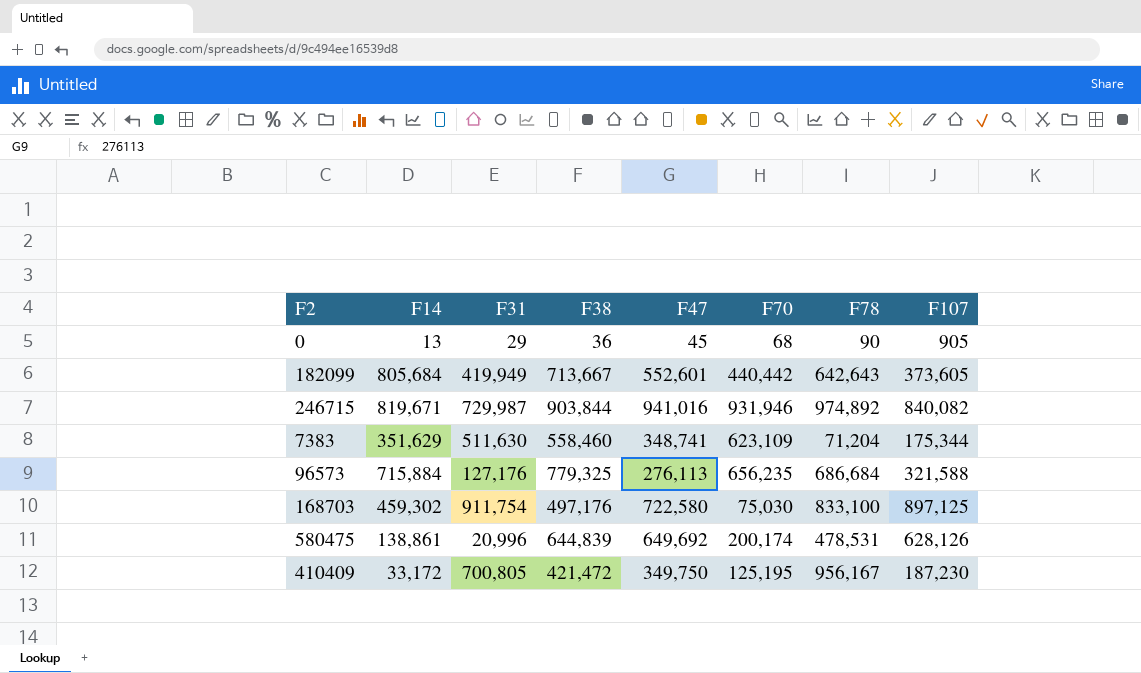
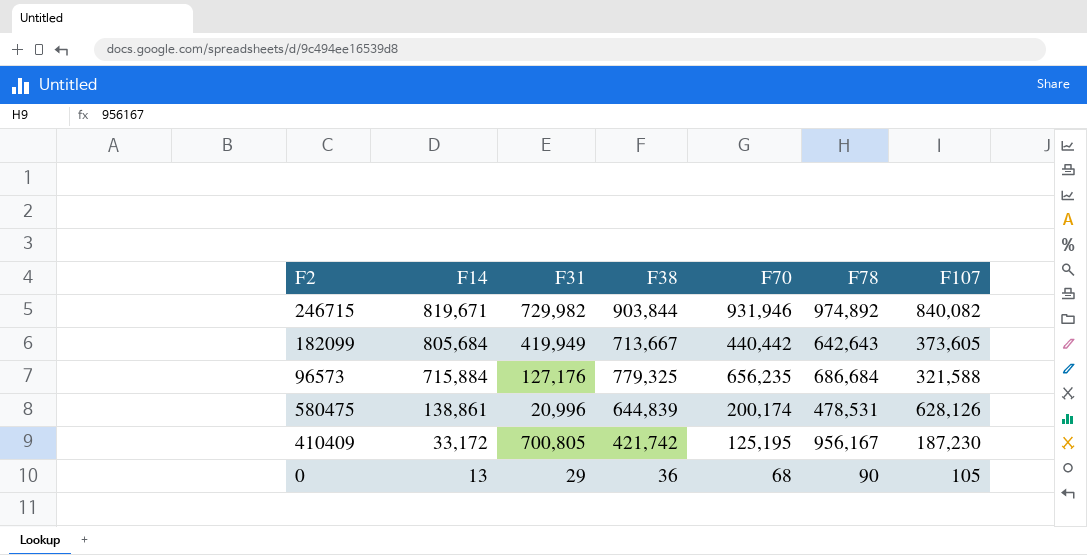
row order: none -> F14 descending
column F47 | position: 5 -> none
row 7383: 351,629 | 511,630 | 558,460 | 348,741 | 623,109 | 71,204 | 175,344 -> none
row 168703: 459,302 | 911,754 | 497,176 | 722,580 | 75,030 | 833,100 | 897,125 -> none
246715 | F31: 729,987 -> 729,982
410409 | F38: 421,472 -> 421,742
0 | F107: 905 -> 105

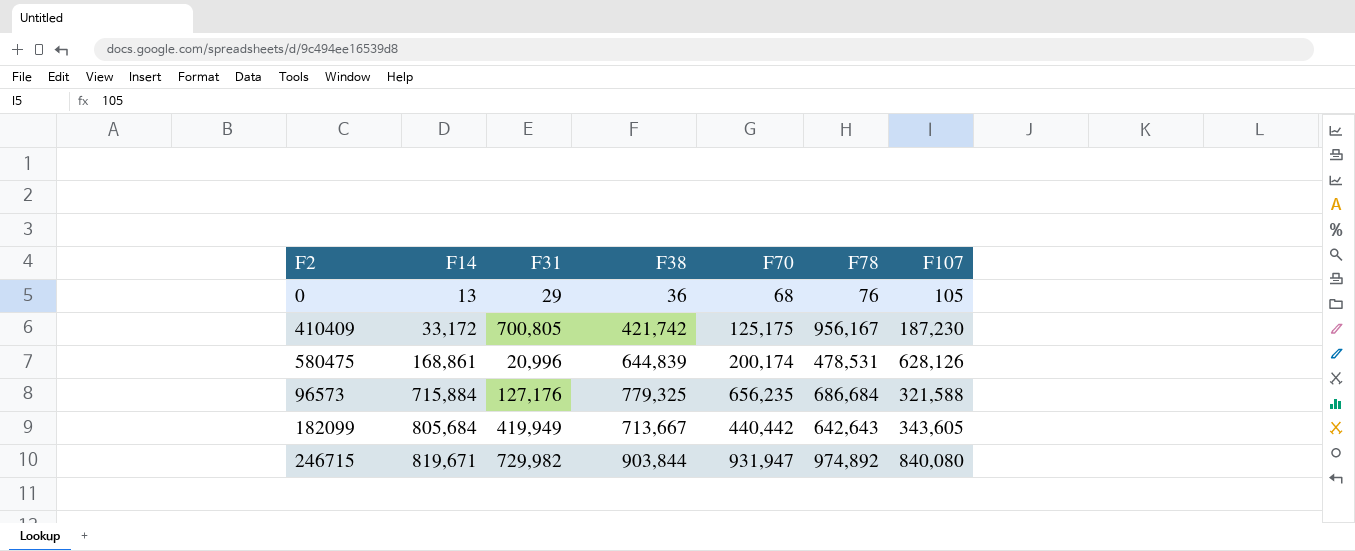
row order: F14 descending -> F14 ascending
0 | F78: 90 -> 76
410409 | F70: 125,195 -> 125,175
580475 | F14: 138,861 -> 168,861
182099 | F107: 373,605 -> 343,605
246715 | F70: 931,946 -> 931,947
246715 | F107: 840,082 -> 840,080

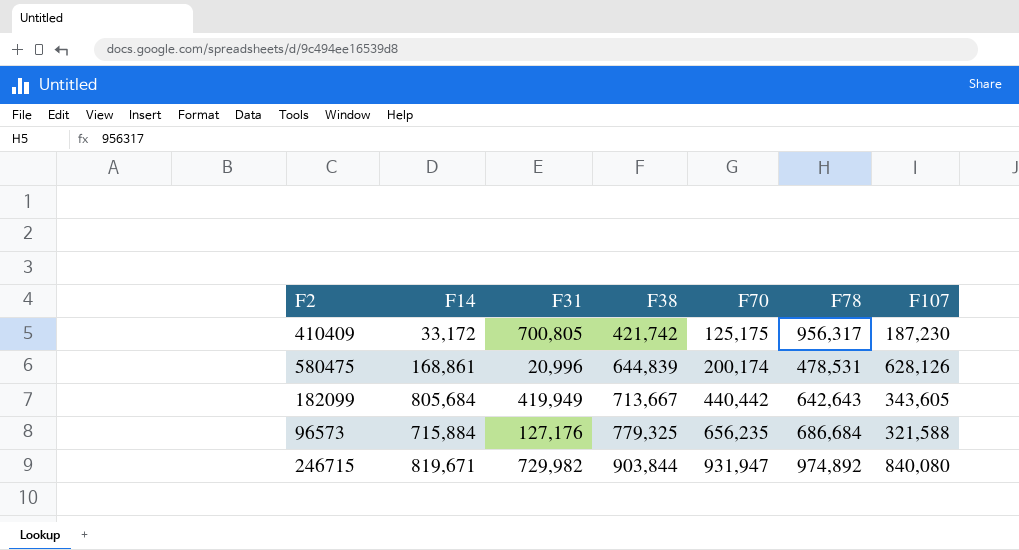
row order: F14 ascending -> F38 ascending
row 0: 13 | 29 | 36 | 68 | 76 | 105 -> none
410409 | F78: 956,167 -> 956,317

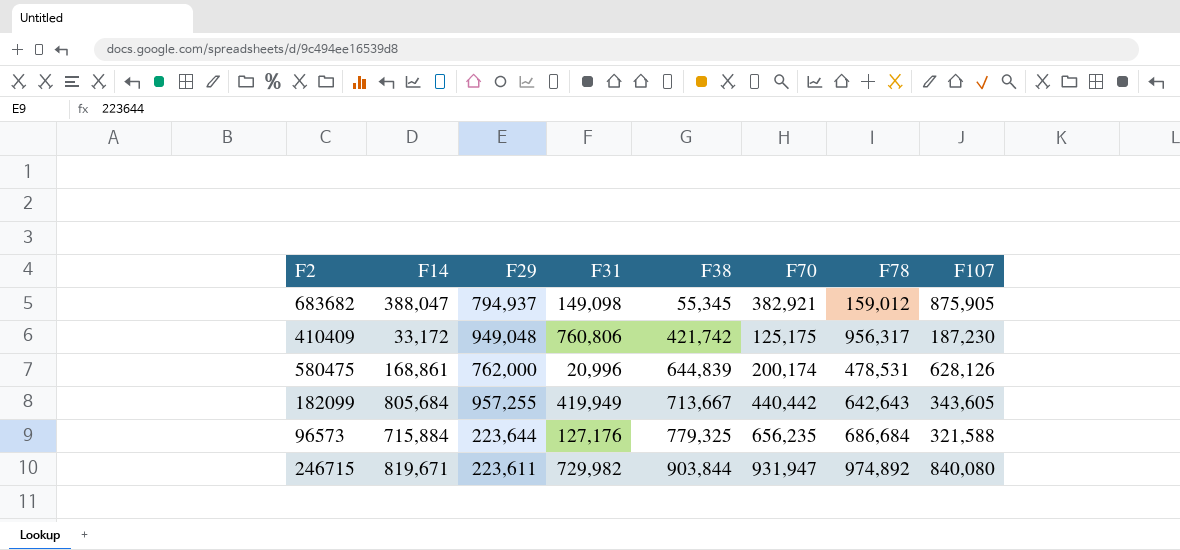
column F29 | position: none -> 3
row 683682: none -> 388,047 | 794,937 | 149,098 | 55,345 | 382,921 | 159,012 | 875,905
410409 | F31: 700,805 -> 760,806

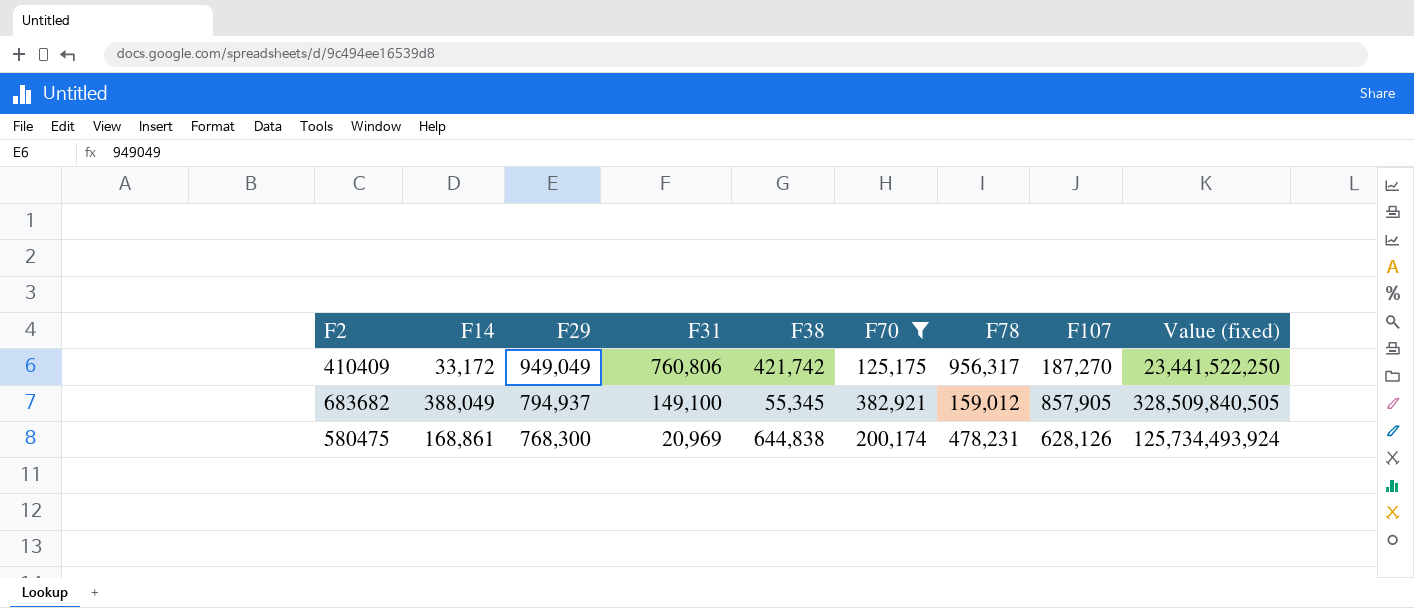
filter: none -> F70 <= 382,921
row order: F38 ascending -> F29 descending
column Value (fixed) | formula: none -> [F70] * [F107]
410409 | F29: 949,048 -> 949,049
410409 | F107: 187,230 -> 187,270
683682 | F14: 388,047 -> 388,049
683682 | F31: 149,098 -> 149,100
683682 | F107: 875,905 -> 857,905
580475 | F29: 762,000 -> 768,300
580475 | F31: 20,996 -> 20,969
580475 | F38: 644,839 -> 644,838
580475 | F78: 478,531 -> 478,231

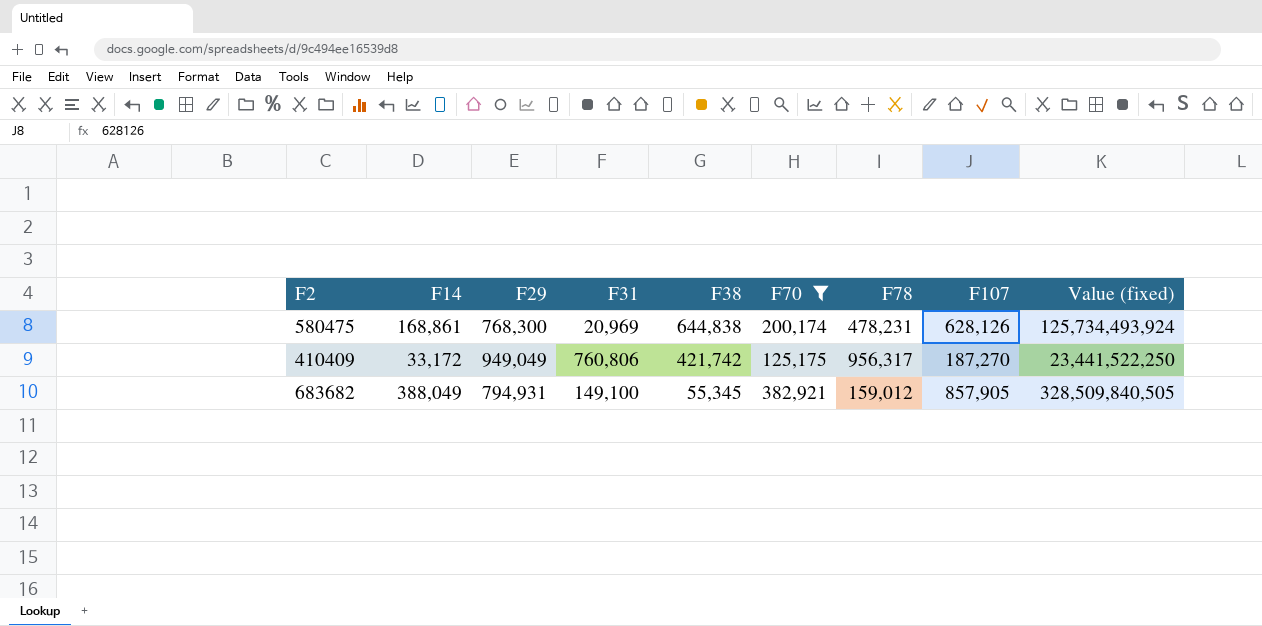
row order: F29 descending -> F38 descending
683682 | F29: 794,937 -> 794,931

